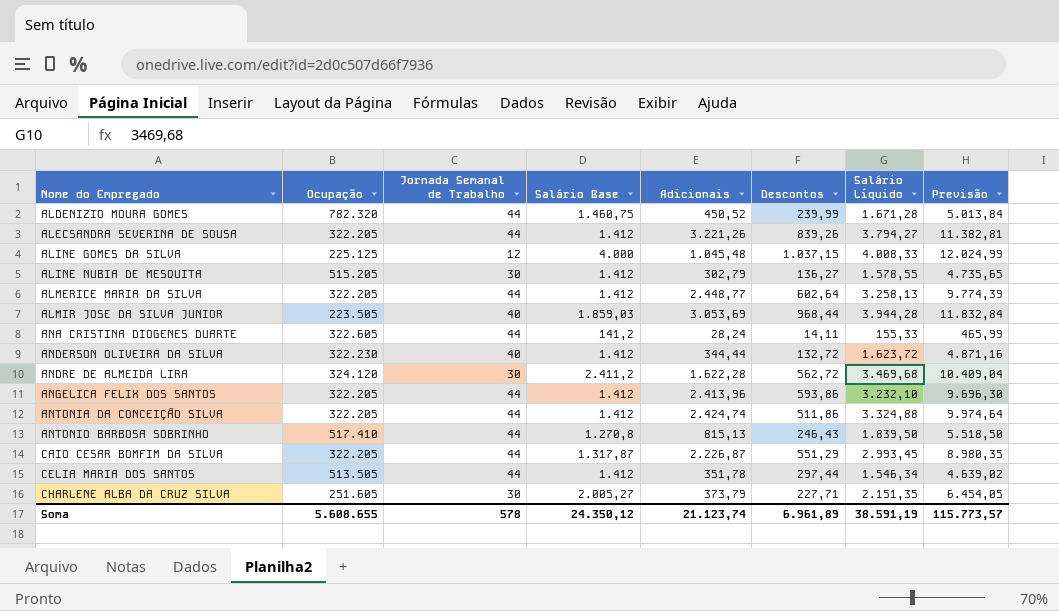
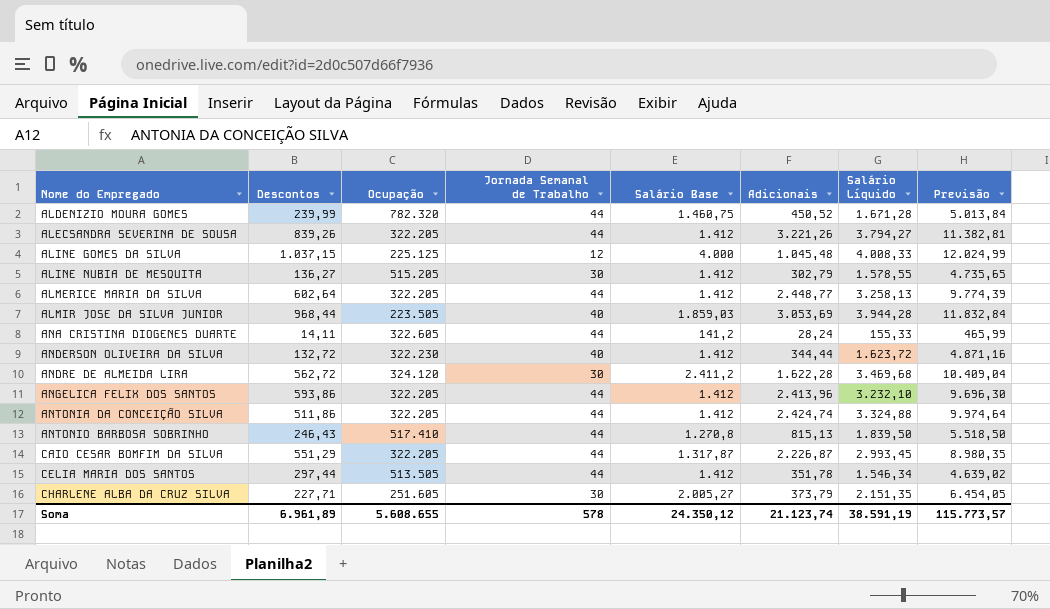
column Descontos | position: 6 -> 2

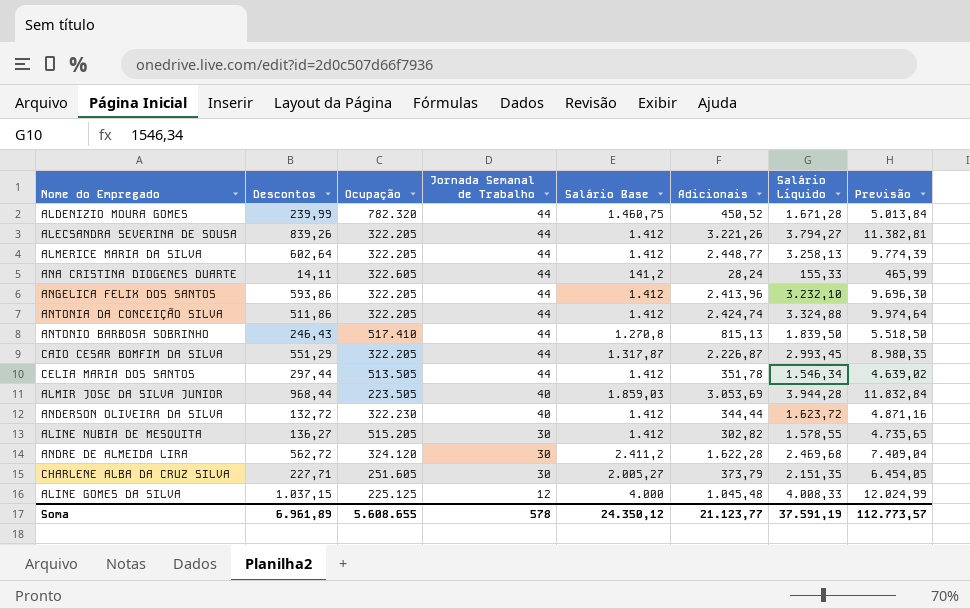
row order: Nome do Empregado ascending -> Jornada Semanal de Trabalho descending
ALINE NUBIA DE MESQUITA | Adicionais: 302,79 -> 302,82
ANDRE DE ALMEIDA LIRA | Salário Líquido: 3.469,68 -> 2.469,68
ANDRE DE ALMEIDA LIRA | Previsão: 10.409,04 -> 7.409,04
Soma | Adicionais: 21.123,74 -> 21.123,77
Soma | Salário Líquido: 38.591,19 -> 37.591,19
Soma | Previsão: 115.773,57 -> 112.773,57

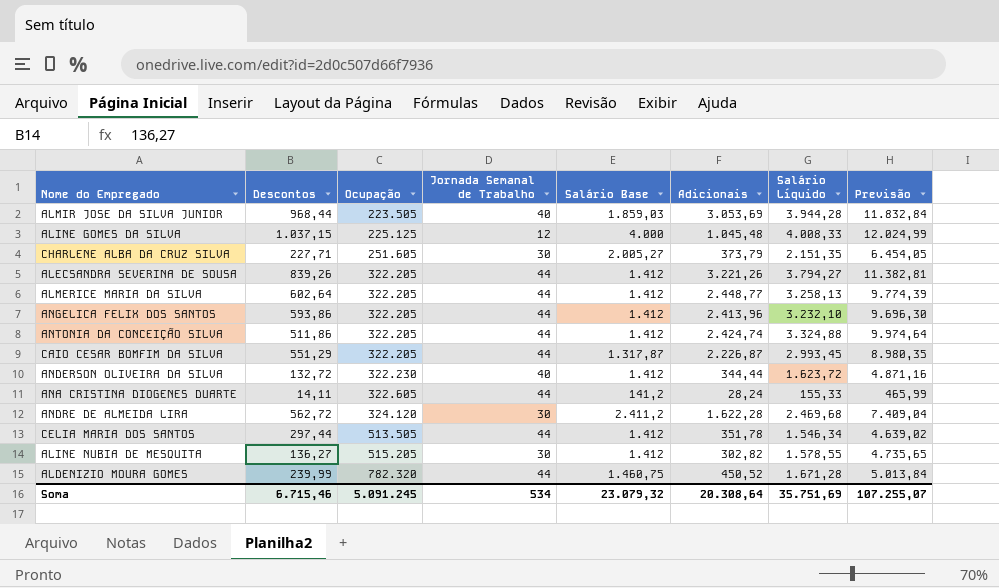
row order: Jornada Semanal de Trabalho descending -> Ocupação ascending
row ANTONIO BARBOSA SOBRINHO: 246,43 | 517.410 | 44 | 1.270,8 | 815,13 | 1.839,50 | 5.518,50 -> none
Soma | Descontos: 6.961,89 -> 6.715,46
Soma | Ocupação: 5.608.655 -> 5.091.245
Soma | Jornada Semanal de Trabalho: 578 -> 534
Soma | Salário Base: 24.350,12 -> 23.079,32
Soma | Adicionais: 21.123,77 -> 20.308,64
Soma | Salário Líquido: 37.591,19 -> 35.751,69
Soma | Previsão: 112.773,57 -> 107.255,07

